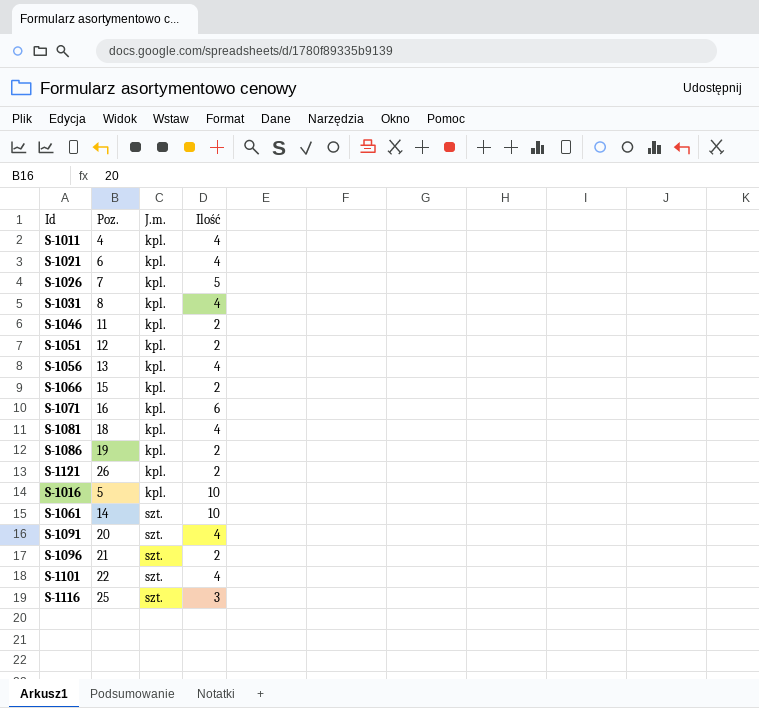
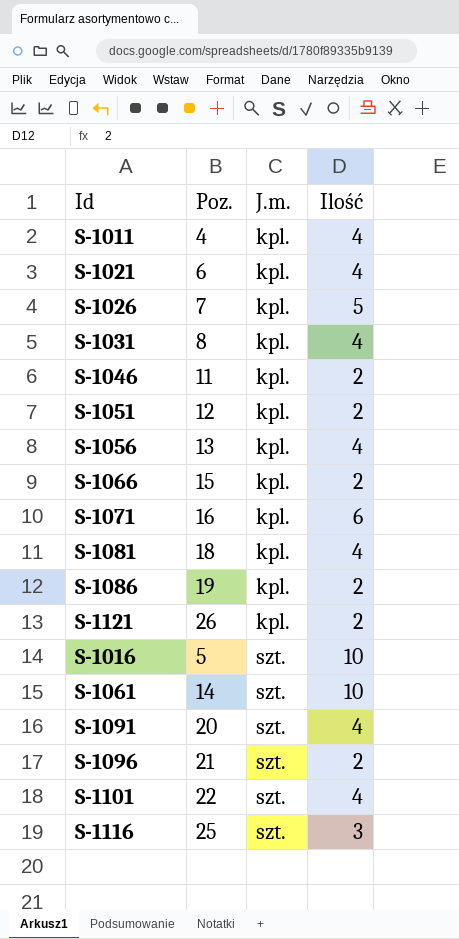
S-1016 | J.m.: kpl. -> szt.

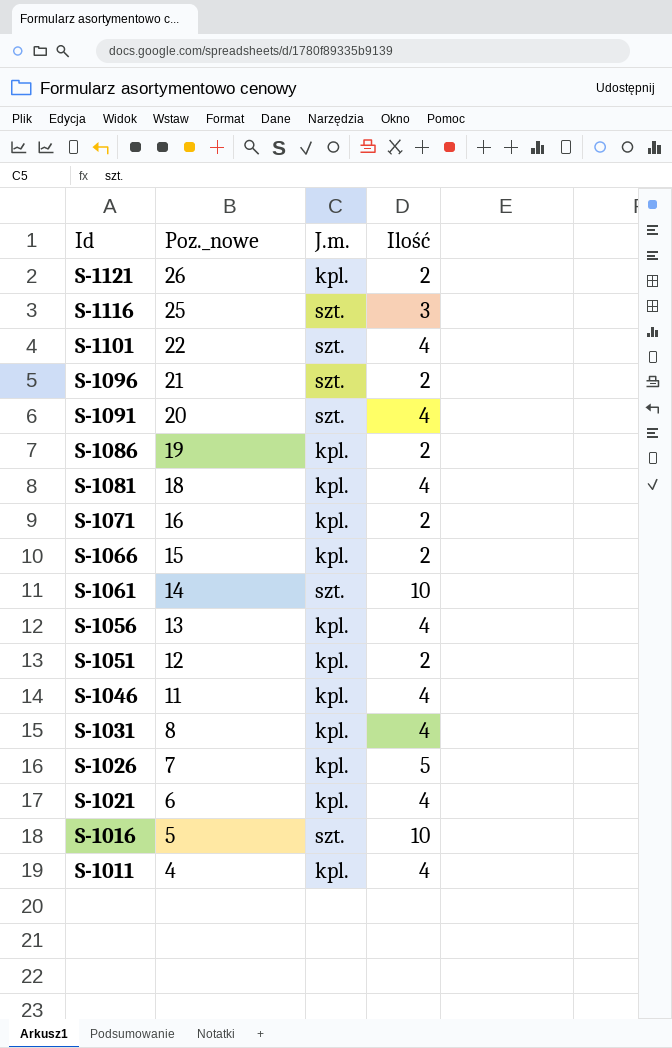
row order: J.m. ascending -> Id descending
column name: Poz. -> Poz._nowe
S-1071 | Ilość: 6 -> 2
S-1046 | Ilość: 2 -> 4

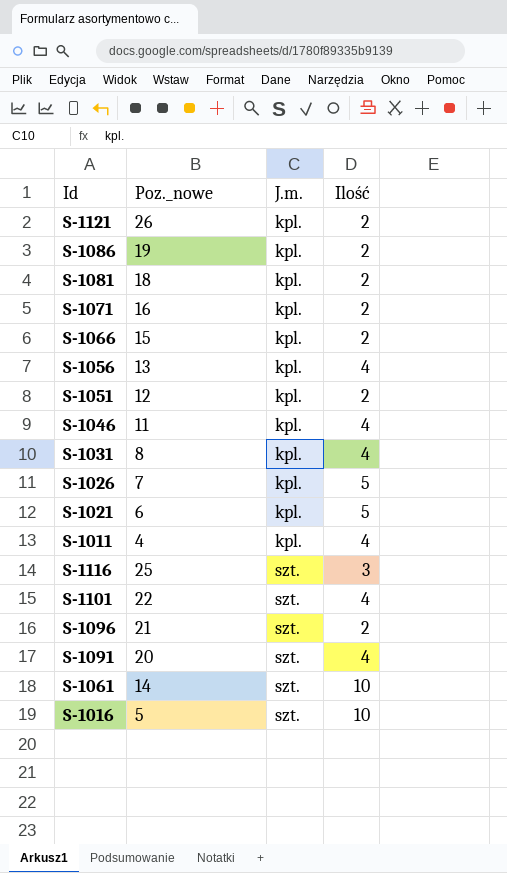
row order: Id descending -> J.m. ascending
S-1081 | Ilość: 4 -> 2
S-1021 | Ilość: 4 -> 5

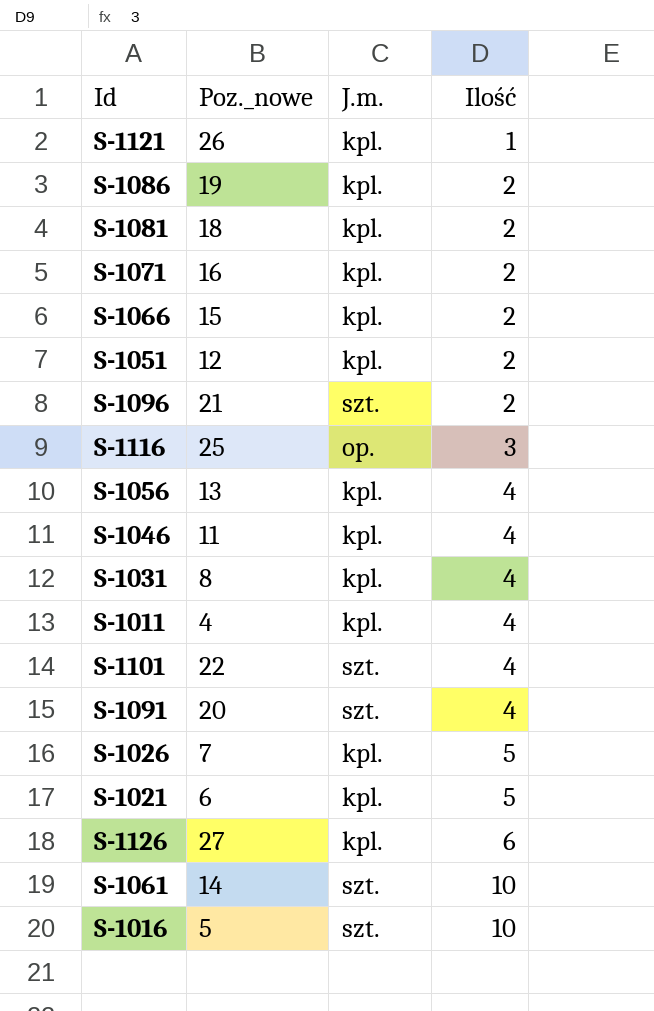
row order: J.m. ascending -> Ilość ascending
S-1121 | Ilość: 2 -> 1
S-1116 | J.m.: szt. -> op.
row S-1126: none -> 27 | kpl. | 6

